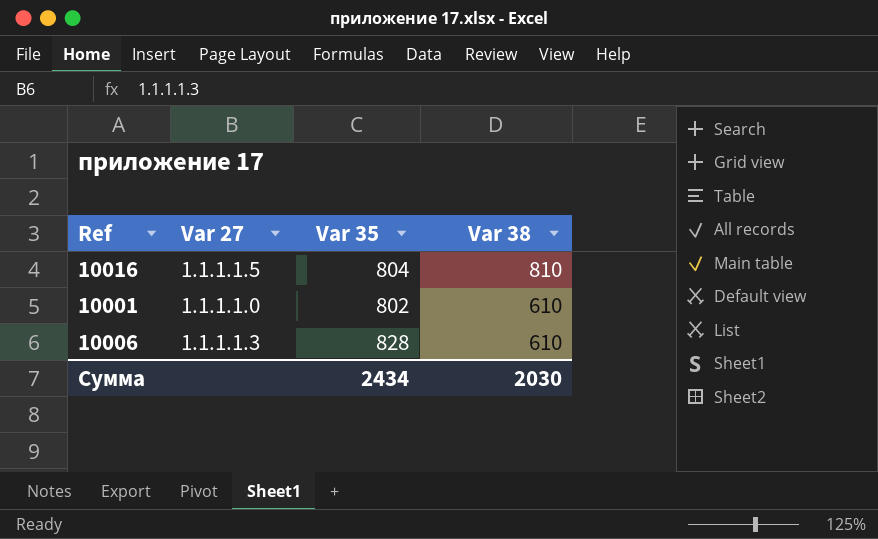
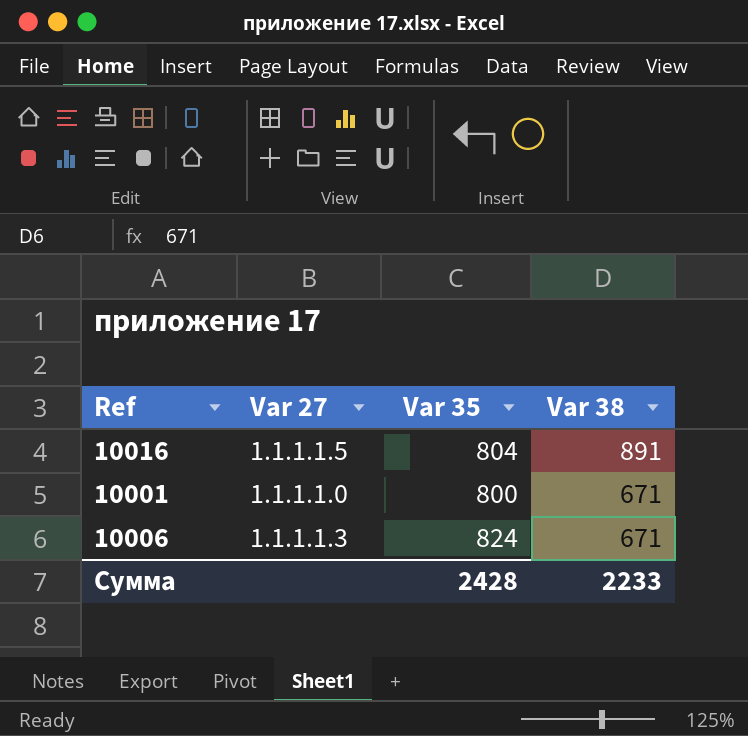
10016 | Var 38: 810 -> 891
10001 | Var 35: 802 -> 800
10001 | Var 38: 610 -> 671
10006 | Var 35: 828 -> 824
10006 | Var 38: 610 -> 671
Сумма | Var 35: 2434 -> 2428
Сумма | Var 38: 2030 -> 2233

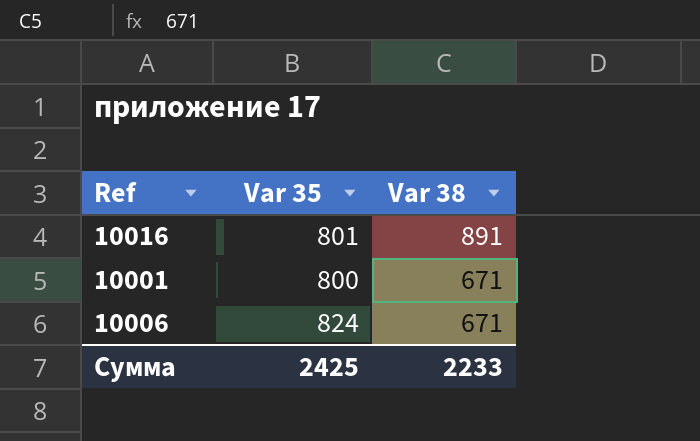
column Var 27 | position: 2 -> none
10016 | Var 35: 804 -> 801
Сумма | Var 35: 2428 -> 2425

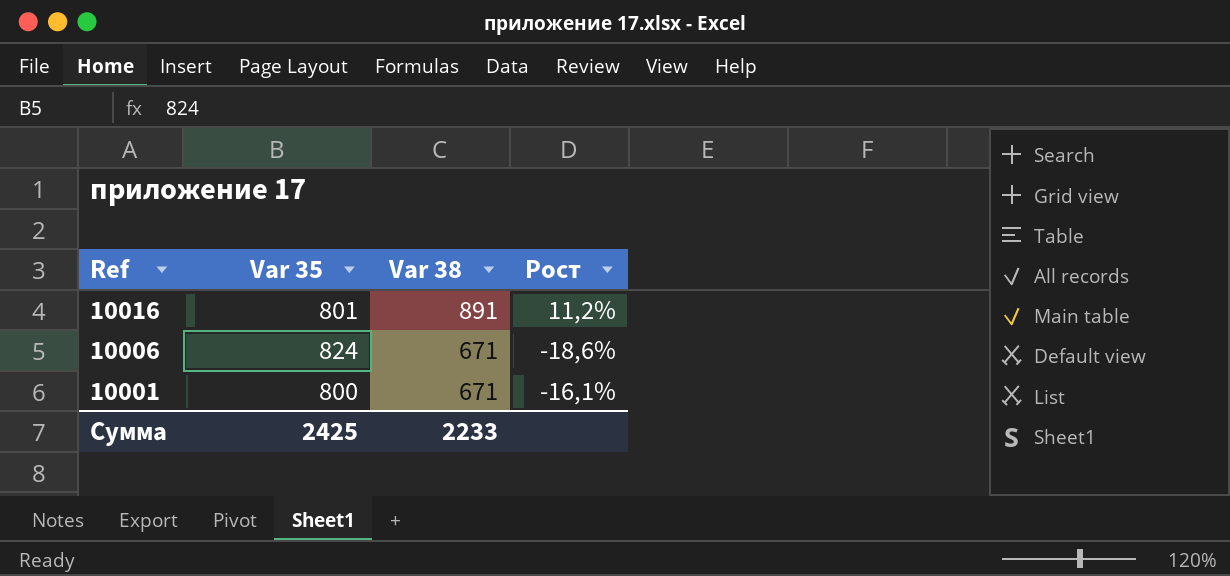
row order: Var 38 descending -> Ref descending
column Рост | formula: none -> ([Var 38] - [Var 35]) / [Var 35]

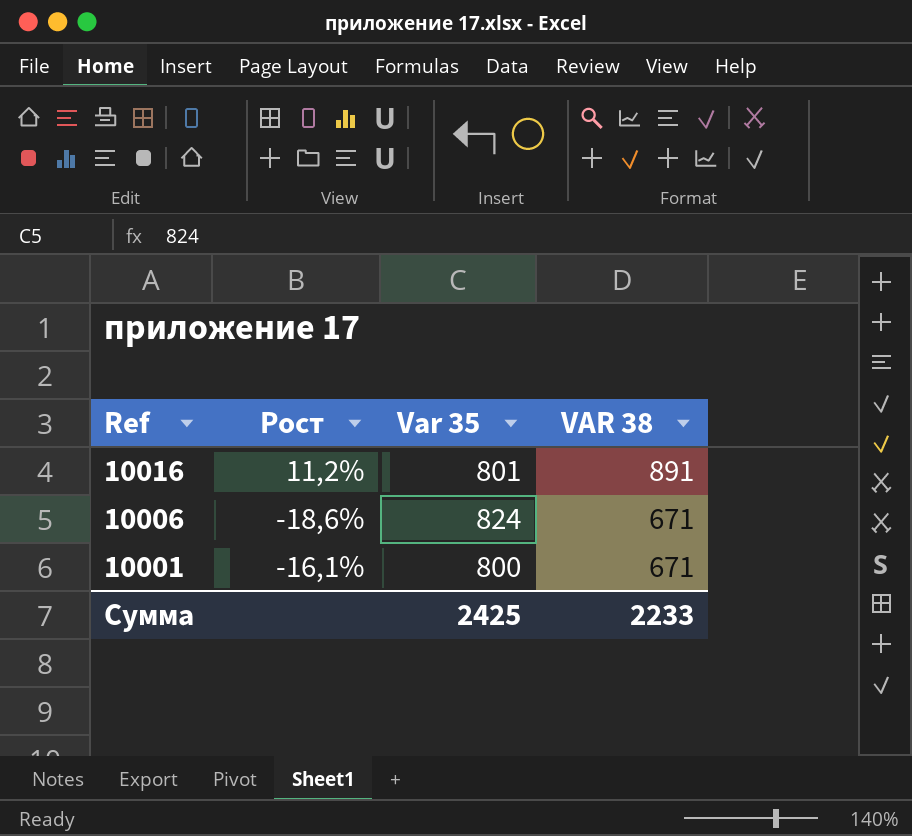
column Рост | position: 4 -> 2
column name: Var 38 -> VAR 38

